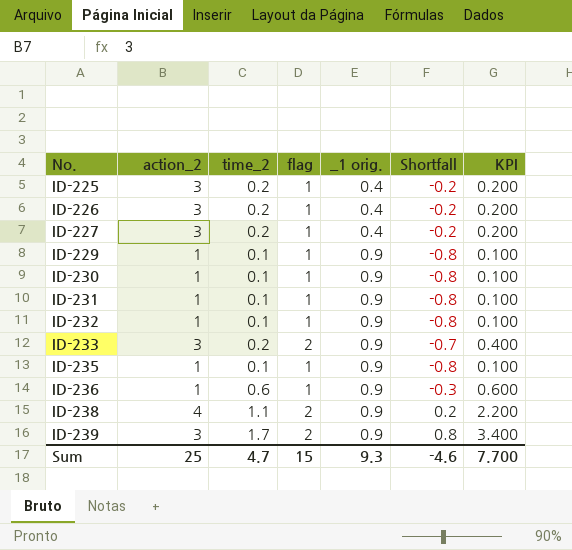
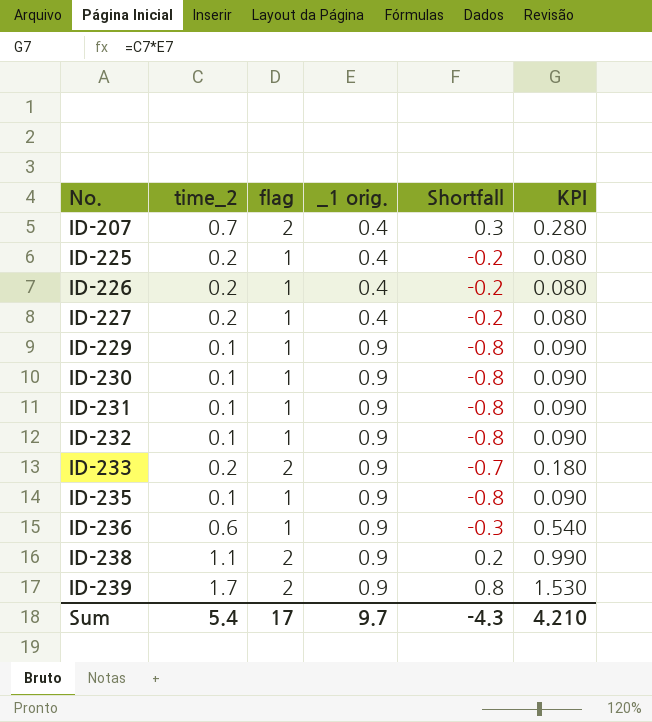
column action_2 | position: 2 -> none
column KPI | formula: [time_2] * [flag] -> [time_2] * [_1 orig.]
row ID-207: none -> 0.7 | 2 | 0.4 | 0.3 | 0.280
Sum | time_2: 4.7 -> 5.4
Sum | flag: 15 -> 17
Sum | _1 orig.: 9.3 -> 9.7
Sum | Shortfall: -4.6 -> -4.3
Sum | KPI: 7.700 -> 4.210

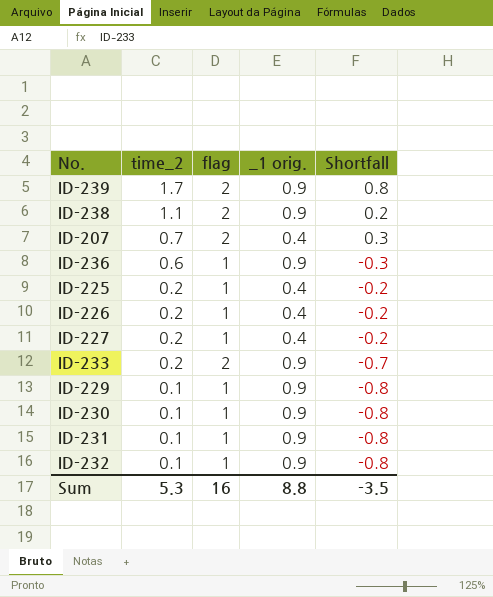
row order: No. ascending -> time_2 descending
column KPI | formula: [time_2] * [_1 orig.] -> none
row ID-235: 0.1 | 1 | 0.9 | -0.8 | 0.090 -> none
Sum | time_2: 5.4 -> 5.3
Sum | flag: 17 -> 16
Sum | _1 orig.: 9.7 -> 8.8
Sum | Shortfall: -4.3 -> -3.5

